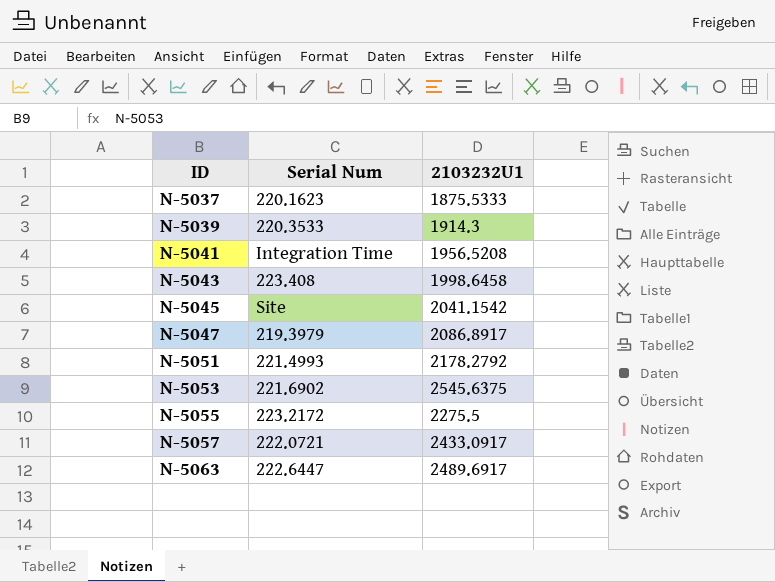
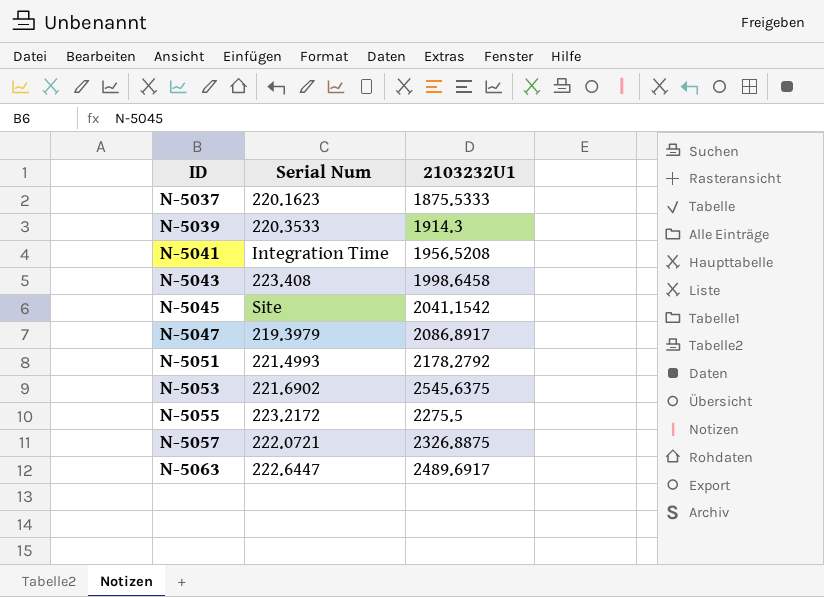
N-5057 | 2103232U1: 2433.0917 -> 2326.8875

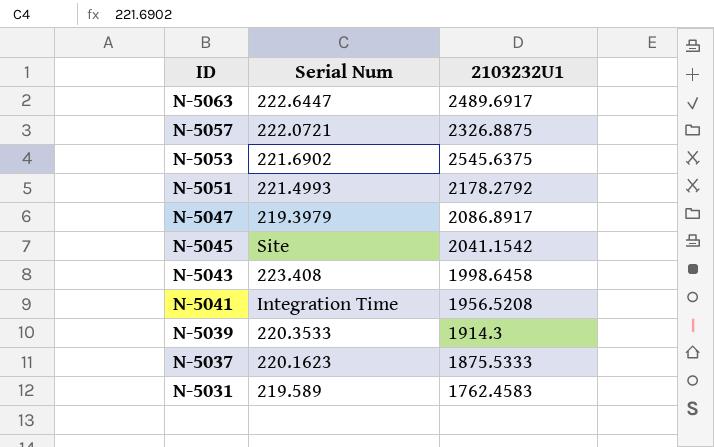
row order: ID ascending -> ID descending
row N-5055: 223.2172 | 2275.5 -> none
row N-5031: none -> 219.589 | 1762.4583

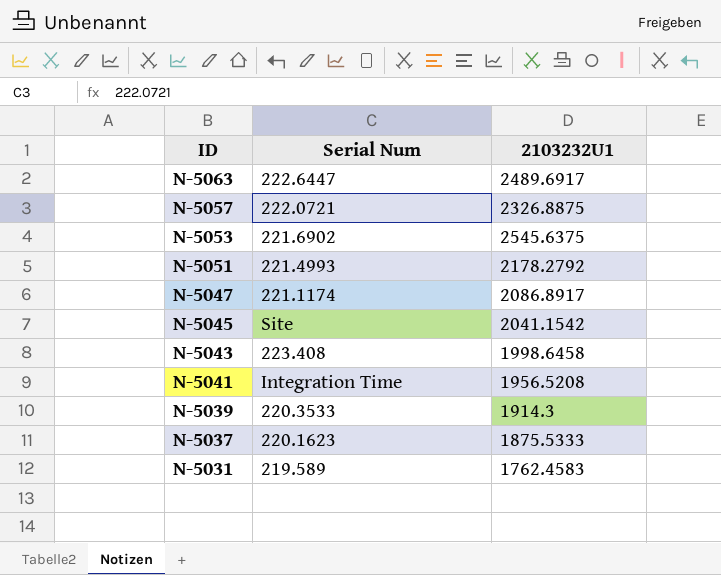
N-5047 | Serial Num: 219.3979 -> 221.1174

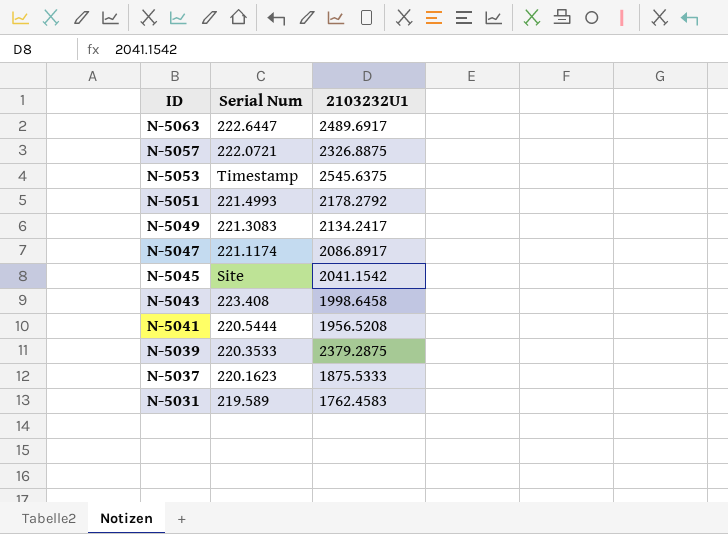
N-5053 | Serial Num: 221.6902 -> Timestamp
row N-5049: none -> 221.3083 | 2134.2417
N-5041 | Serial Num: Integration Time -> 220.5444
N-5039 | 2103232U1: 1914.3 -> 2379.2875

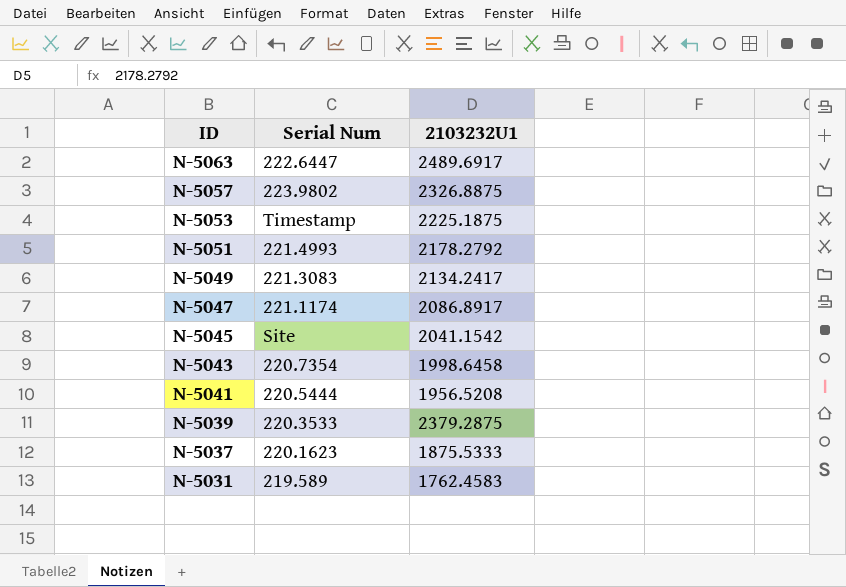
N-5057 | Serial Num: 222.0721 -> 223.9802
N-5053 | 2103232U1: 2545.6375 -> 2225.1875
N-5043 | Serial Num: 223.408 -> 220.7354

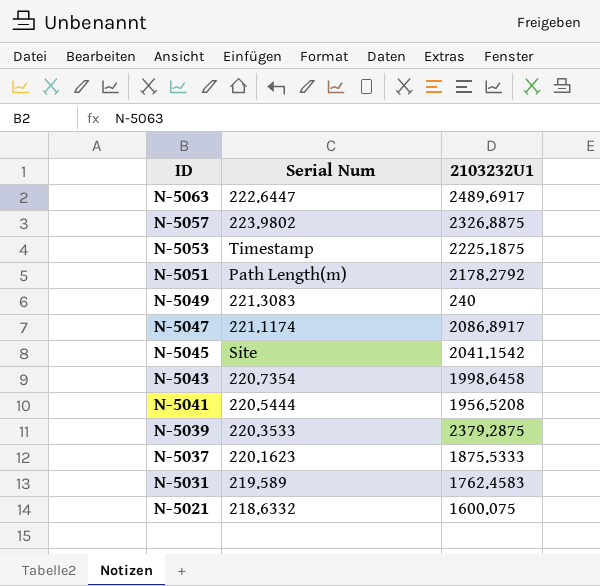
N-5051 | Serial Num: 221.4993 -> Path Length(m)
N-5049 | 2103232U1: 2134.2417 -> 240
row N-5021: none -> 218.6332 | 1600.075

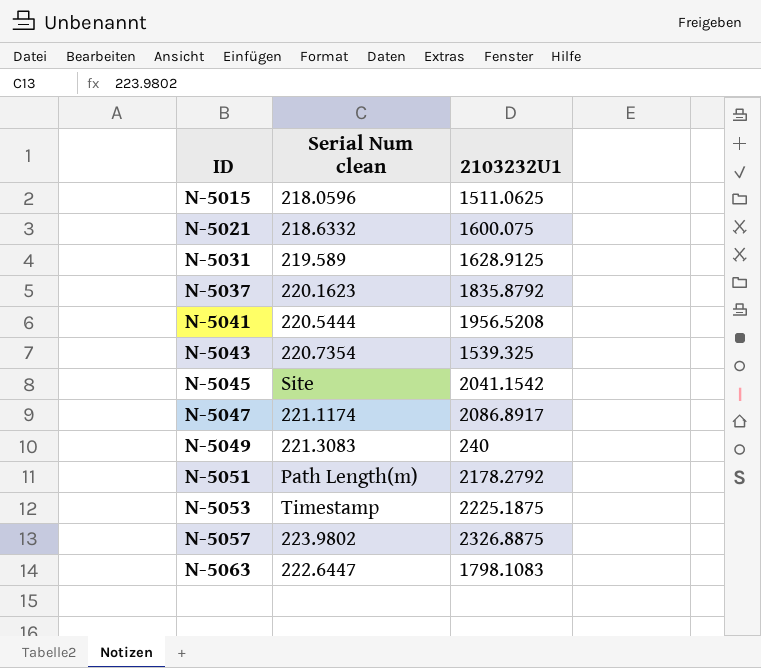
row order: ID descending -> ID ascending
column name: Serial Num -> Serial Num clean
row N-5039: 220.3533 | 2379.2875 -> none
row N-5015: none -> 218.0596 | 1511.0625
N-5031 | 2103232U1: 1762.4583 -> 1628.9125
N-5037 | 2103232U1: 1875.5333 -> 1835.8792
N-5043 | 2103232U1: 1998.6458 -> 1539.325
N-5063 | 2103232U1: 2489.6917 -> 1798.1083

